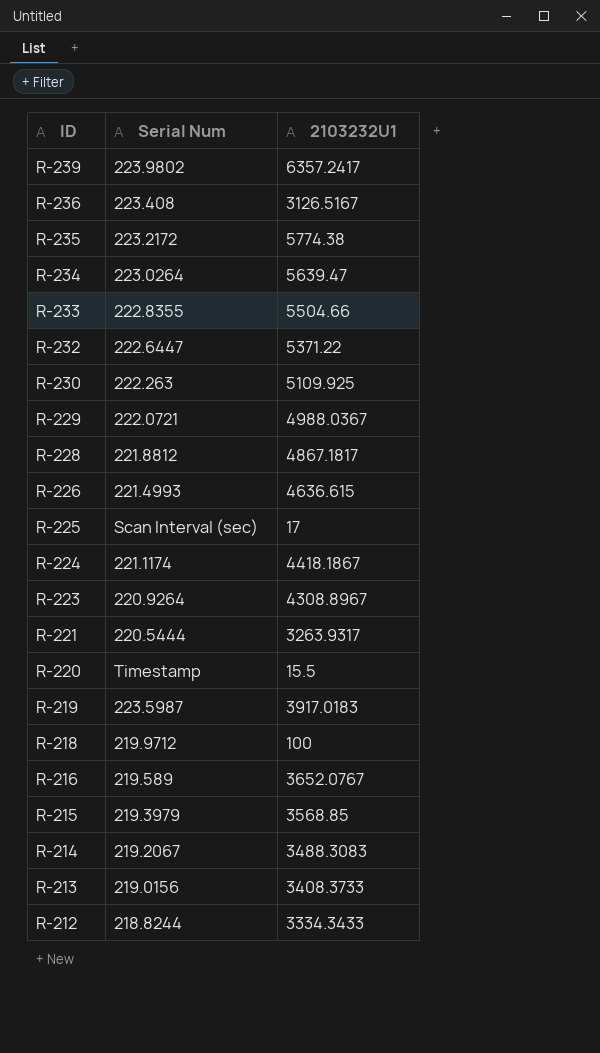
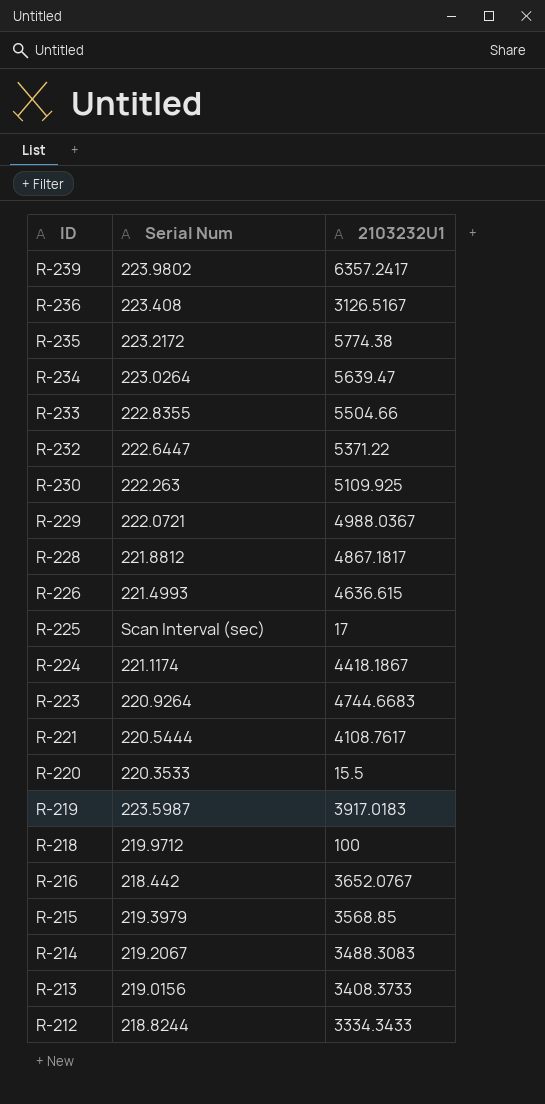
R-223 | 2103232U1: 4308.8967 -> 4744.6683
R-221 | 2103232U1: 3263.9317 -> 4108.7617
R-220 | Serial Num: Timestamp -> 220.3533
R-216 | Serial Num: 219.589 -> 218.442

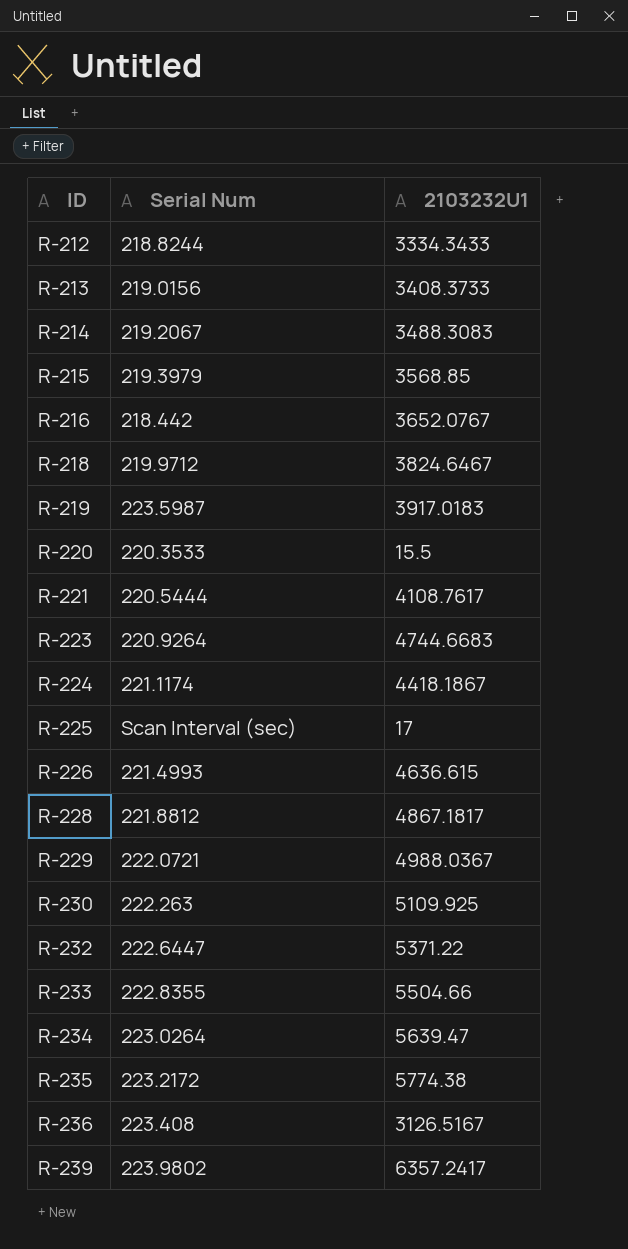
row order: ID descending -> ID ascending
R-218 | 2103232U1: 100 -> 3824.6467

